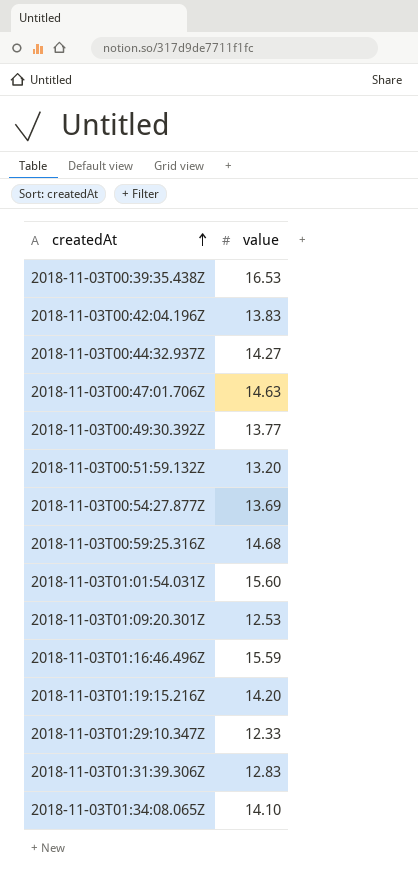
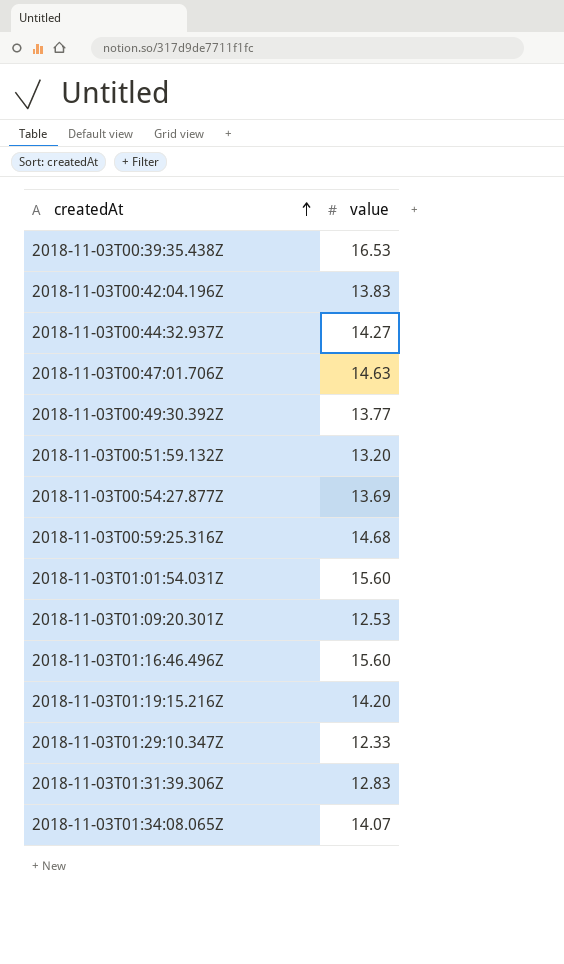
2018-11-03T01:16:46.496Z | value: 15.59 -> 15.60
2018-11-03T01:34:08.065Z | value: 14.10 -> 14.07

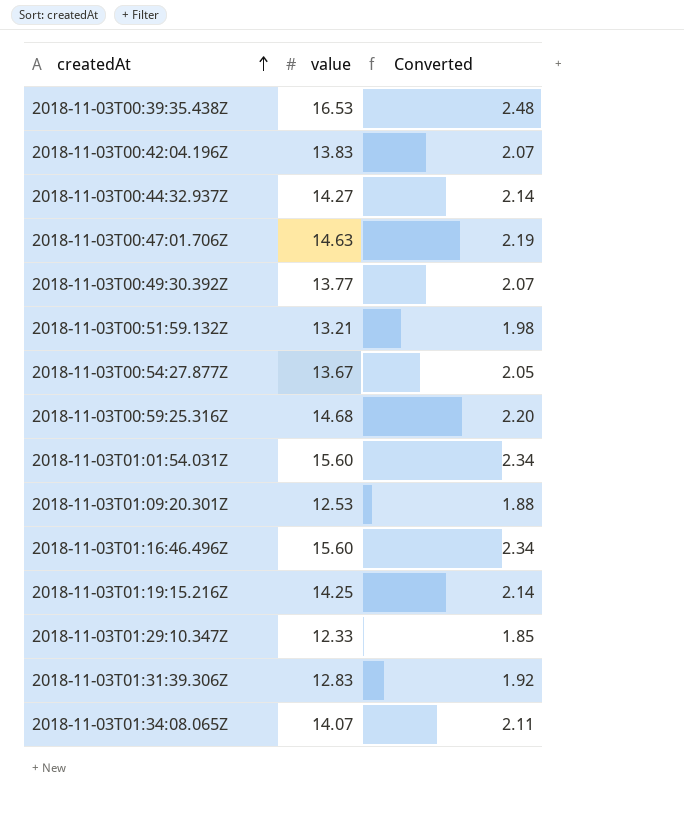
column Converted | formula: none -> [value] * 0.15
2018-11-03T00:51:59.132Z | value: 13.20 -> 13.21
2018-11-03T00:54:27.877Z | value: 13.69 -> 13.67
2018-11-03T01:19:15.216Z | value: 14.20 -> 14.25

